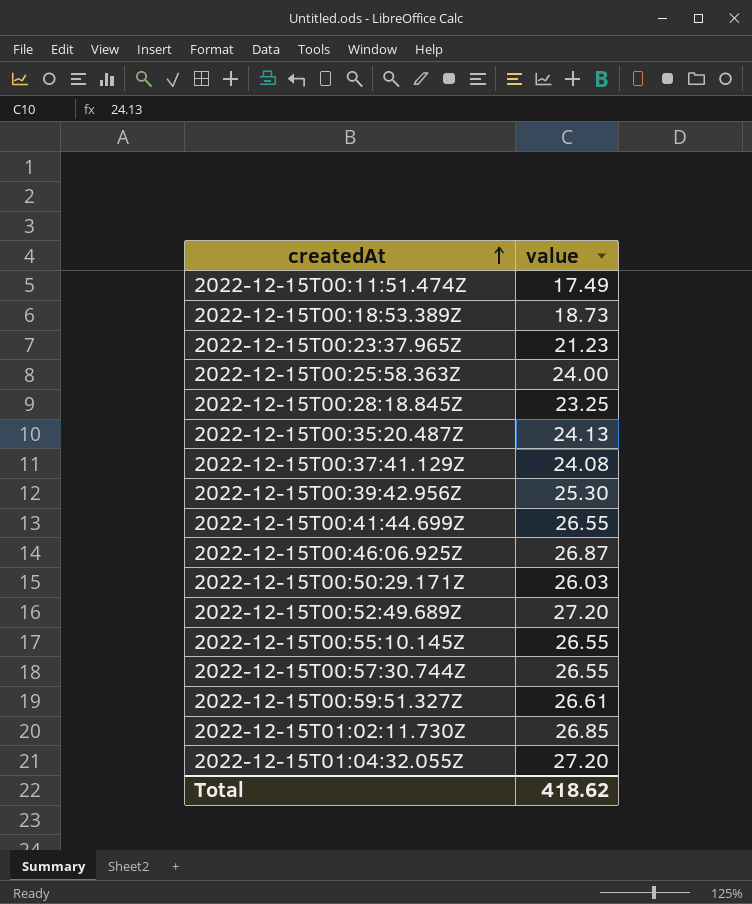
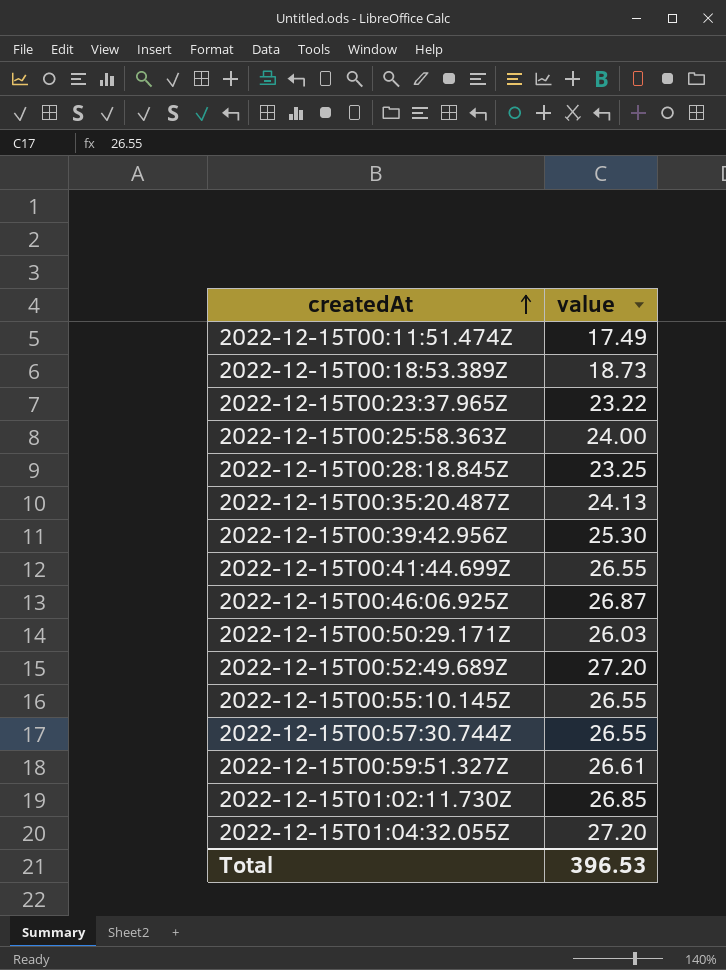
row 2022-12-15T00:37:41.129Z: 24.08 -> none
2022-12-15T00:23:37.965Z | value: 21.23 -> 23.22
Total | value: 418.62 -> 396.53

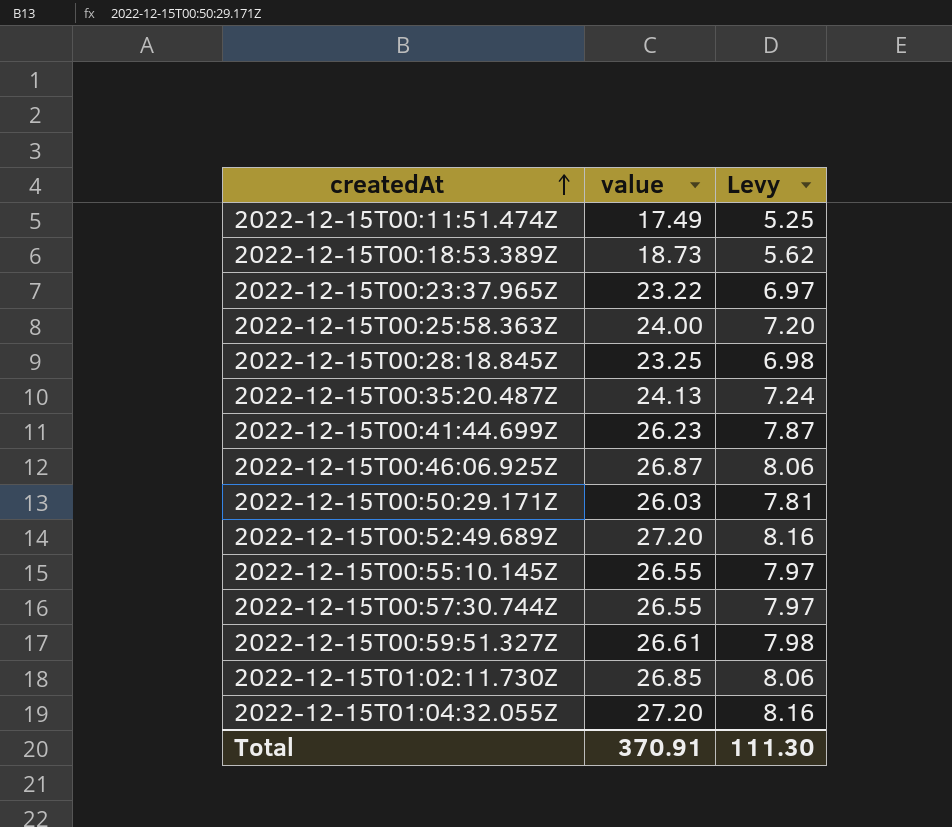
column Levy | formula: none -> [value] * 0.3
row 2022-12-15T00:39:42.956Z: 25.30 -> none
2022-12-15T00:41:44.699Z | value: 26.55 -> 26.23
Total | value: 396.53 -> 370.91

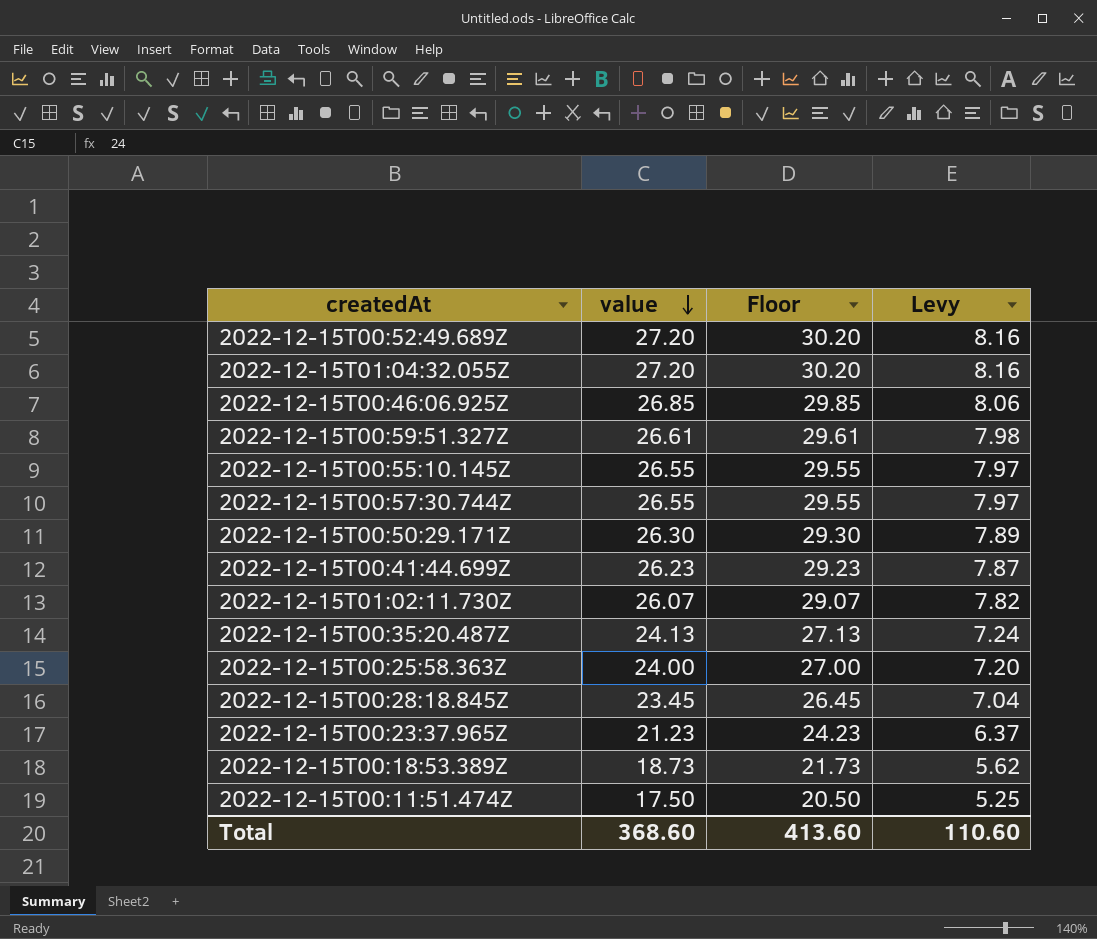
row order: createdAt ascending -> value descending
column Floor | formula: none -> [value] + 3
2022-12-15T00:46:06.925Z | value: 26.87 -> 26.85
2022-12-15T00:50:29.171Z | value: 26.03 -> 26.30
2022-12-15T00:50:29.171Z | Levy: 7.81 -> 7.89
2022-12-15T01:02:11.730Z | value: 26.85 -> 26.07
2022-12-15T01:02:11.730Z | Levy: 8.06 -> 7.82
2022-12-15T00:28:18.845Z | value: 23.25 -> 23.45
2022-12-15T00:28:18.845Z | Levy: 6.98 -> 7.04
2022-12-15T00:23:37.965Z | value: 23.22 -> 21.23
2022-12-15T00:23:37.965Z | Levy: 6.97 -> 6.37
2022-12-15T00:11:51.474Z | value: 17.49 -> 17.50
Total | value: 370.91 -> 368.60
Total | Levy: 111.30 -> 110.60

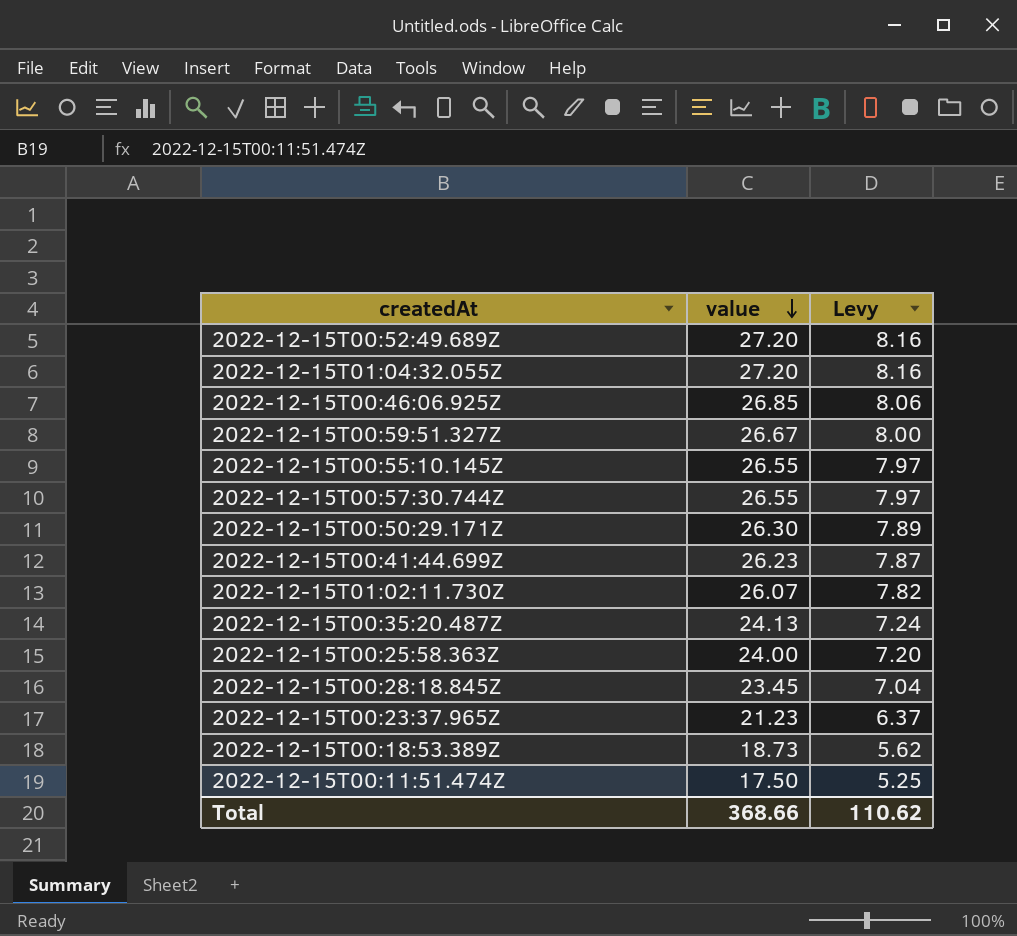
column Floor | formula: [value] + 3 -> none
2022-12-15T00:59:51.327Z | value: 26.61 -> 26.67
2022-12-15T00:59:51.327Z | Levy: 7.98 -> 8.00
Total | value: 368.60 -> 368.66
Total | Levy: 110.60 -> 110.62

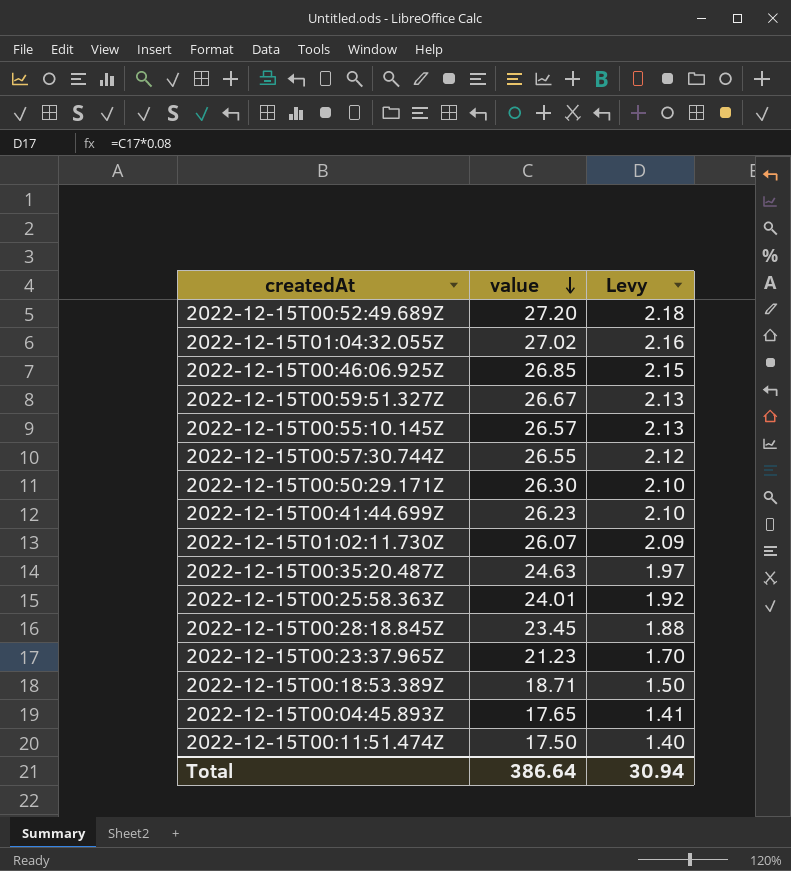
column Levy | formula: [value] * 0.3 -> [value] * 0.08
2022-12-15T01:04:32.055Z | value: 27.20 -> 27.02
2022-12-15T00:55:10.145Z | value: 26.55 -> 26.57
2022-12-15T00:35:20.487Z | value: 24.13 -> 24.63
2022-12-15T00:25:58.363Z | value: 24.00 -> 24.01
2022-12-15T00:18:53.389Z | value: 18.73 -> 18.71
row 2022-12-15T00:04:45.893Z: none -> 17.65 | 1.41
Total | value: 368.66 -> 386.64
Total | Levy: 110.62 -> 30.94

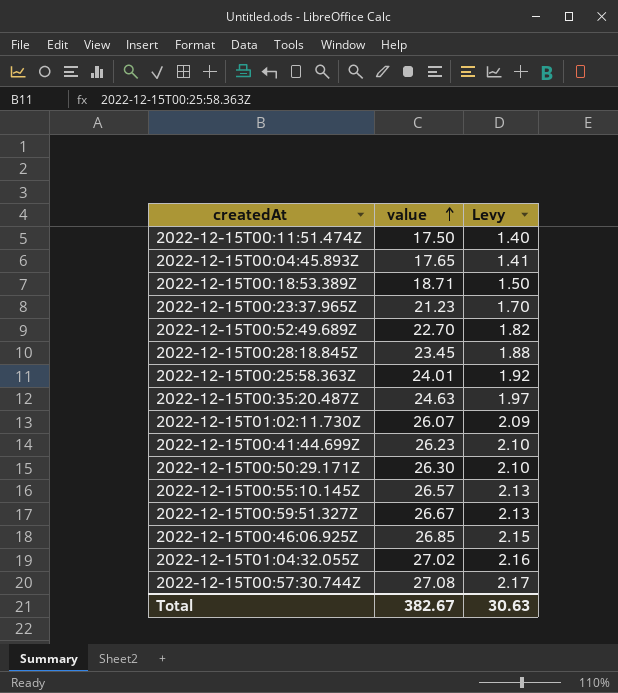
row order: value descending -> value ascending
2022-12-15T00:52:49.689Z | value: 27.20 -> 22.70
2022-12-15T00:52:49.689Z | Levy: 2.18 -> 1.82
2022-12-15T00:57:30.744Z | value: 26.55 -> 27.08
2022-12-15T00:57:30.744Z | Levy: 2.12 -> 2.17
Total | value: 386.64 -> 382.67
Total | Levy: 30.94 -> 30.63

